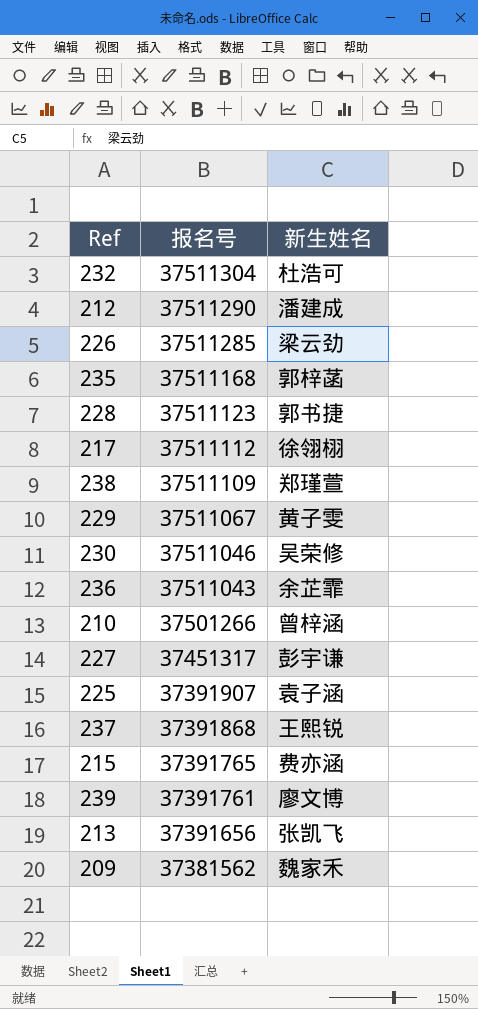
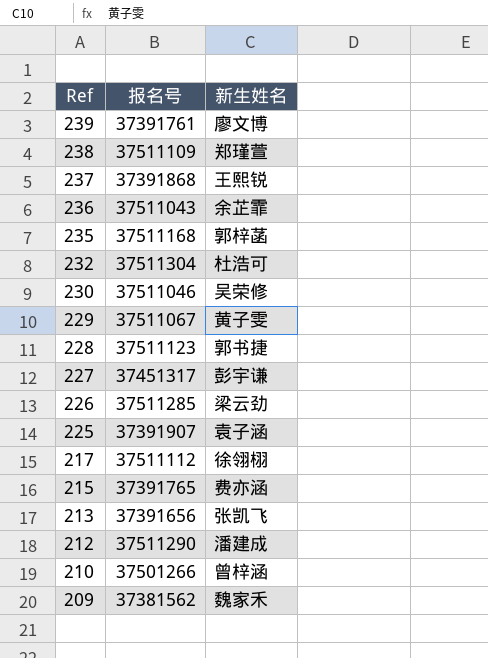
row order: 报名号 descending -> Ref descending

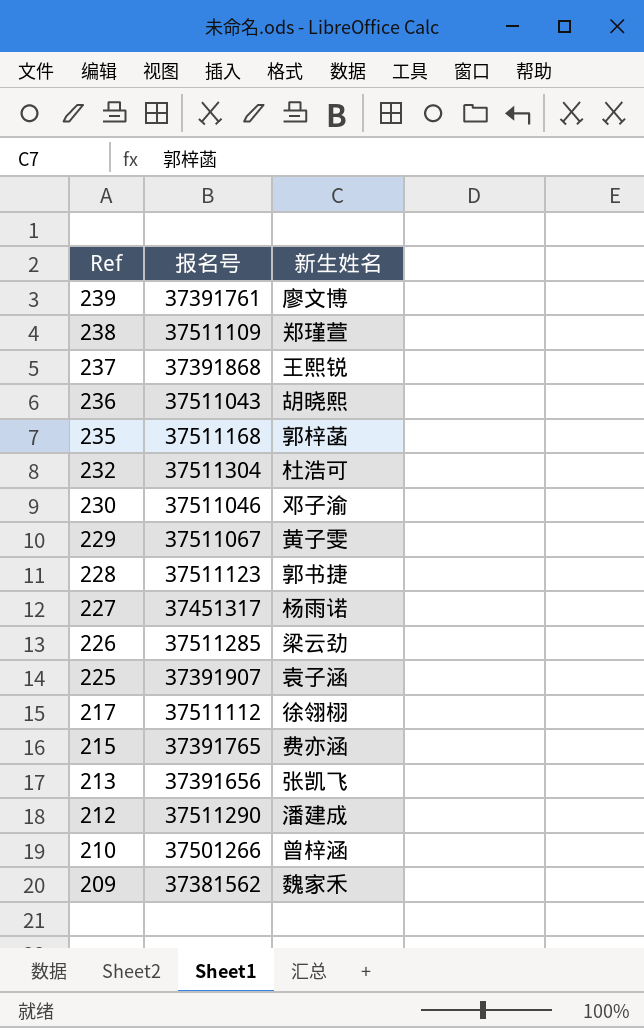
236 | 新生姓名: 余芷霏 -> 胡晓熙
230 | 新生姓名: 吴荣修 -> 邓子渝
227 | 新生姓名: 彭宇谦 -> 杨雨诺

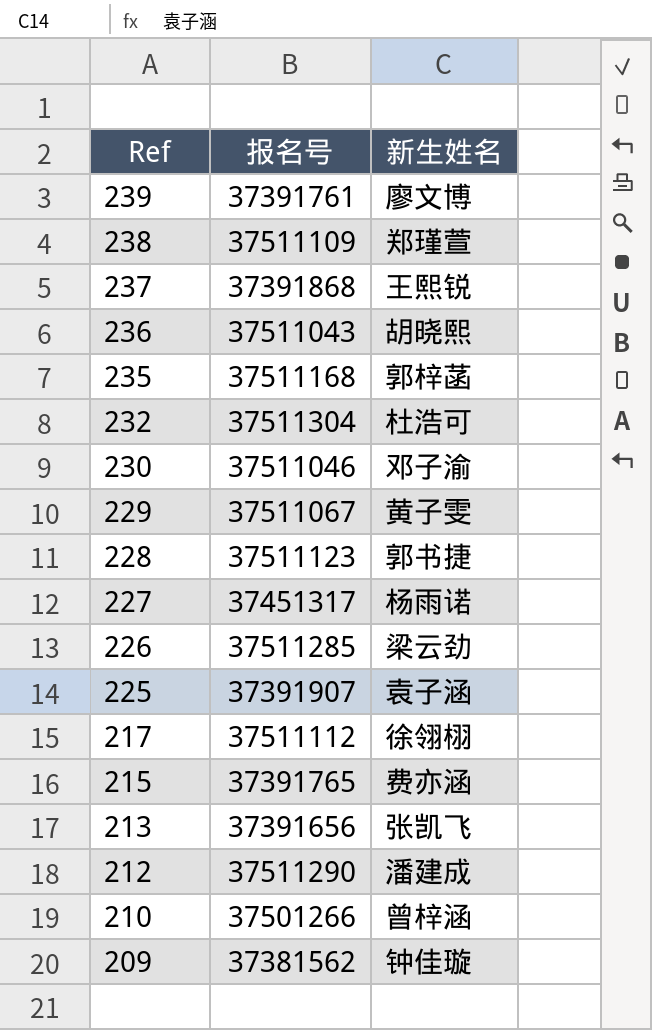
209 | 新生姓名: 魏家禾 -> 钟佳璇

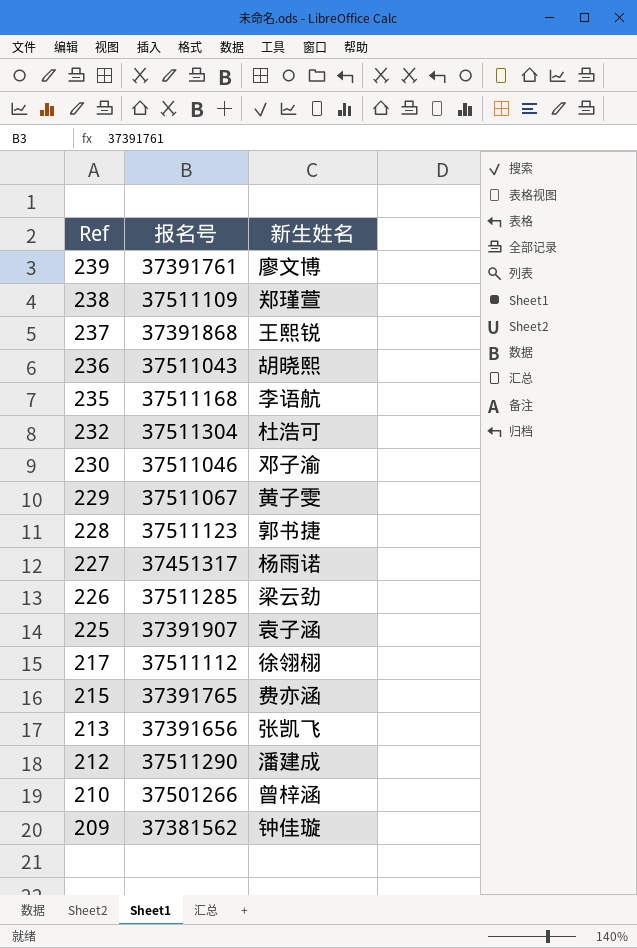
235 | 新生姓名: 郭梓菡 -> 李语航

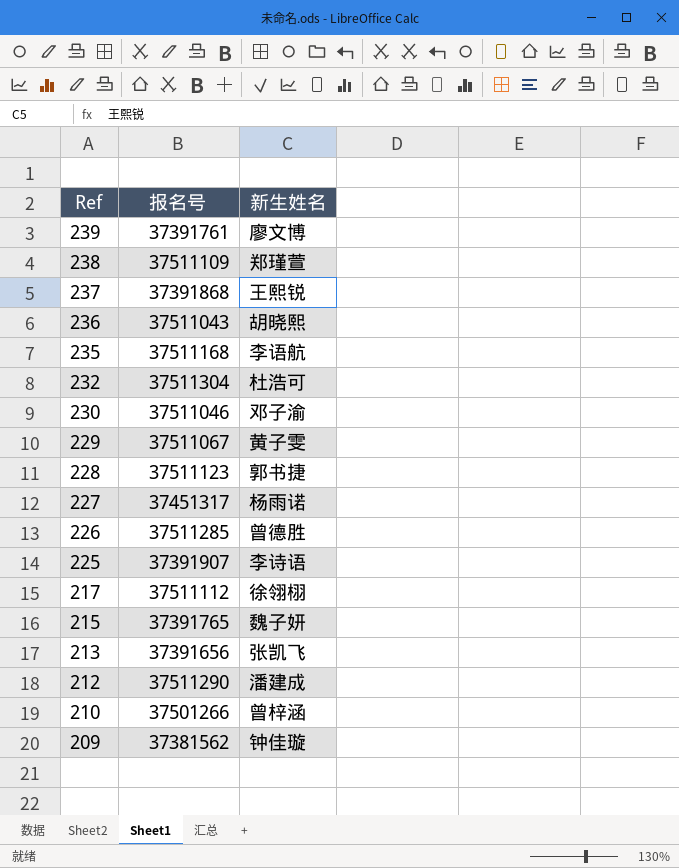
226 | 新生姓名: 梁云劲 -> 曾德胜
225 | 新生姓名: 袁子涵 -> 李诗语
215 | 新生姓名: 费亦涵 -> 魏子妍

